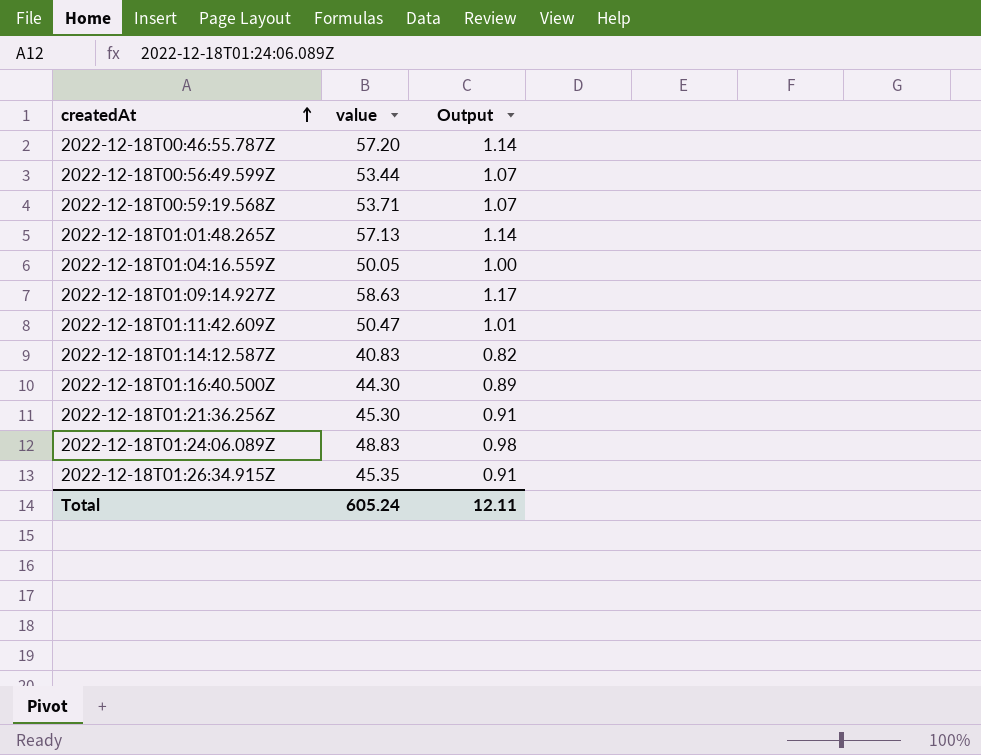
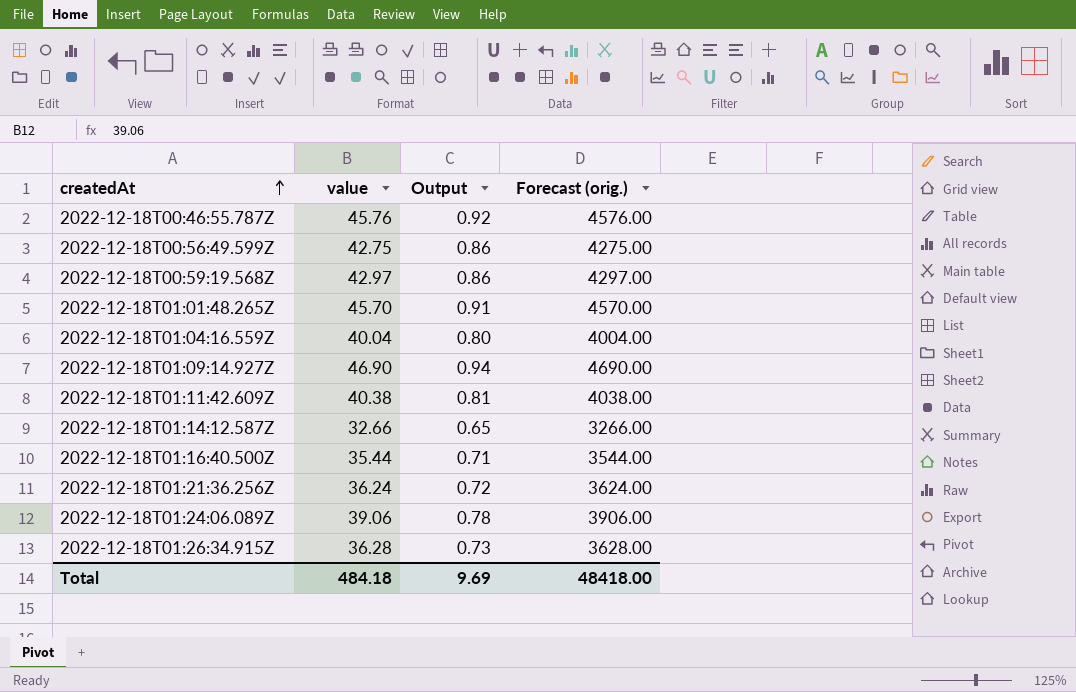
column Forecast (orig.) | formula: none -> [value] * 100
2022-12-18T00:46:55.787Z | value: 57.20 -> 45.76
2022-12-18T00:46:55.787Z | Output: 1.14 -> 0.92
2022-12-18T00:56:49.599Z | value: 53.44 -> 42.75
2022-12-18T00:56:49.599Z | Output: 1.07 -> 0.86
2022-12-18T00:59:19.568Z | value: 53.71 -> 42.97
2022-12-18T00:59:19.568Z | Output: 1.07 -> 0.86
2022-12-18T01:01:48.265Z | value: 57.13 -> 45.70
2022-12-18T01:01:48.265Z | Output: 1.14 -> 0.91
2022-12-18T01:04:16.559Z | value: 50.05 -> 40.04
2022-12-18T01:04:16.559Z | Output: 1.00 -> 0.80
2022-12-18T01:09:14.927Z | value: 58.63 -> 46.90
2022-12-18T01:09:14.927Z | Output: 1.17 -> 0.94
2022-12-18T01:11:42.609Z | value: 50.47 -> 40.38
2022-12-18T01:11:42.609Z | Output: 1.01 -> 0.81
2022-12-18T01:14:12.587Z | value: 40.83 -> 32.66
2022-12-18T01:14:12.587Z | Output: 0.82 -> 0.65
2022-12-18T01:16:40.500Z | value: 44.30 -> 35.44
2022-12-18T01:16:40.500Z | Output: 0.89 -> 0.71
2022-12-18T01:21:36.256Z | value: 45.30 -> 36.24
2022-12-18T01:21:36.256Z | Output: 0.91 -> 0.72
2022-12-18T01:24:06.089Z | value: 48.83 -> 39.06
2022-12-18T01:24:06.089Z | Output: 0.98 -> 0.78
2022-12-18T01:26:34.915Z | value: 45.35 -> 36.28
2022-12-18T01:26:34.915Z | Output: 0.91 -> 0.73
Total | value: 605.24 -> 484.18
Total | Output: 12.11 -> 9.69

